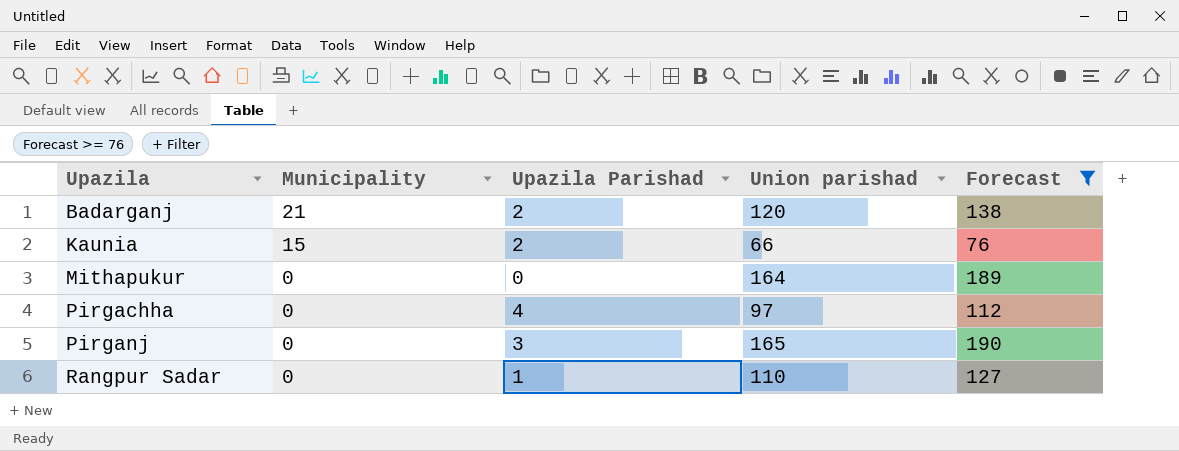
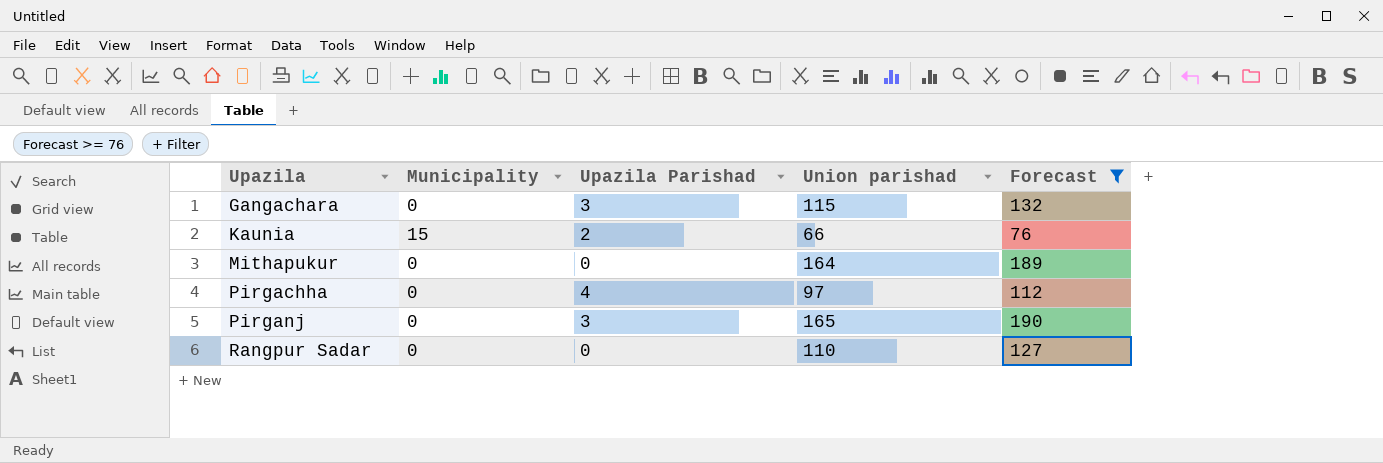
row Badarganj: 21 | 2 | 120 | 138 -> none
row Gangachara: none -> 0 | 3 | 115 | 132
Rangpur Sadar | Upazila Parishad: 1 -> 0

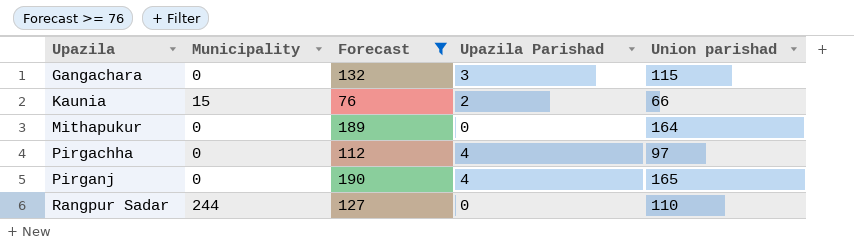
column Forecast | position: 5 -> 3
Pirganj | Upazila Parishad: 3 -> 4
Rangpur Sadar | Municipality: 0 -> 244

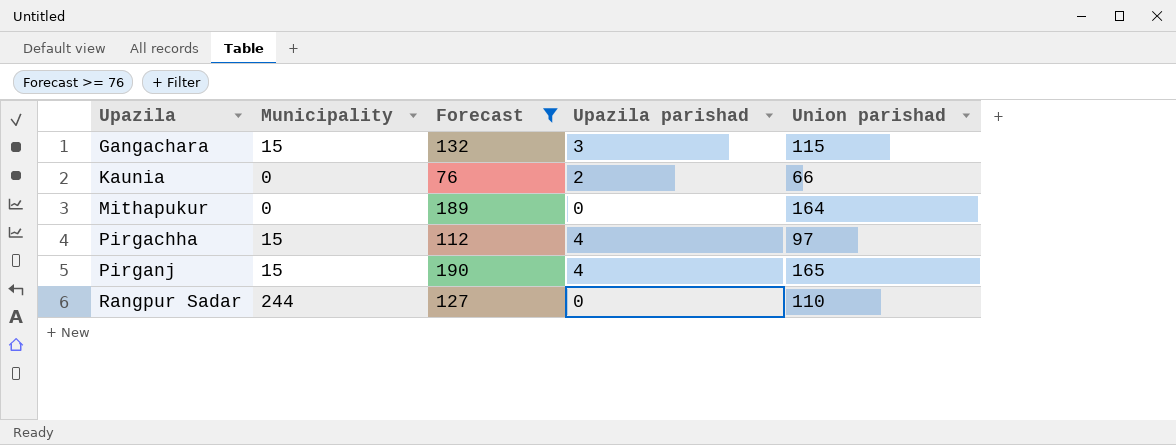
column name: Upazila Parishad -> Upazila parishad
Gangachara | Municipality: 0 -> 15
Kaunia | Municipality: 15 -> 0
Pirgachha | Municipality: 0 -> 15
Pirganj | Municipality: 0 -> 15

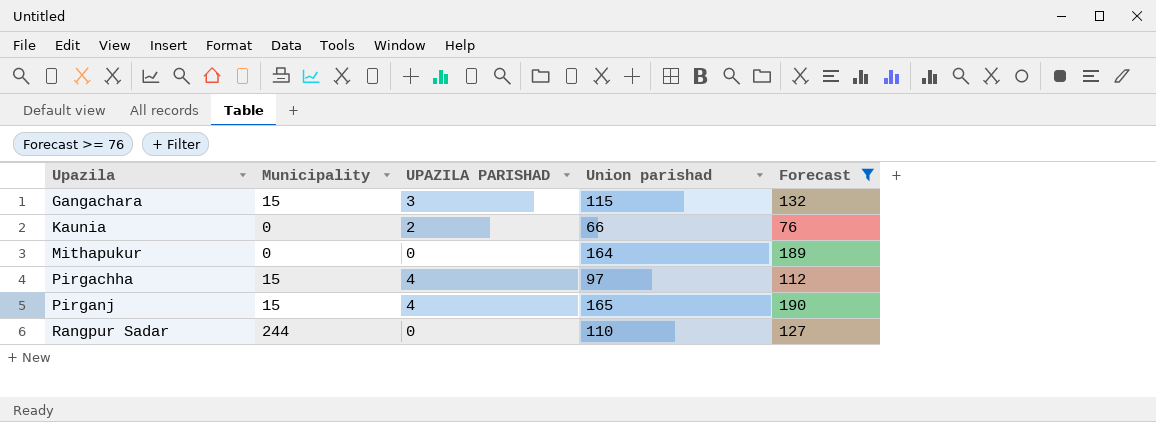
column name: Upazila parishad -> UPAZILA PARISHAD
column Forecast | position: 3 -> 5

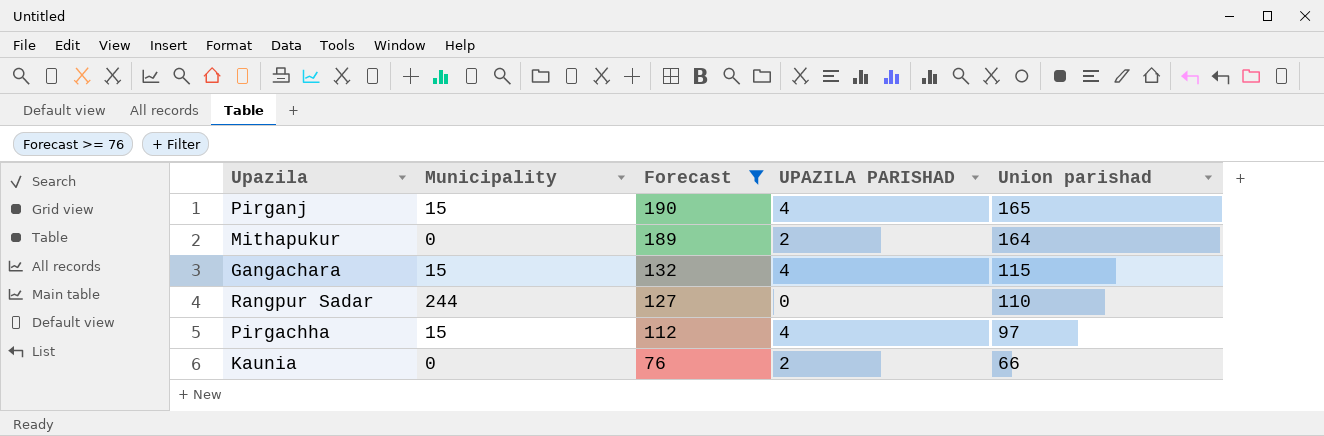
row order: Upazila ascending -> Forecast descending
column Forecast | position: 5 -> 3
Mithapukur | UPAZILA PARISHAD: 0 -> 2
Gangachara | UPAZILA PARISHAD: 3 -> 4

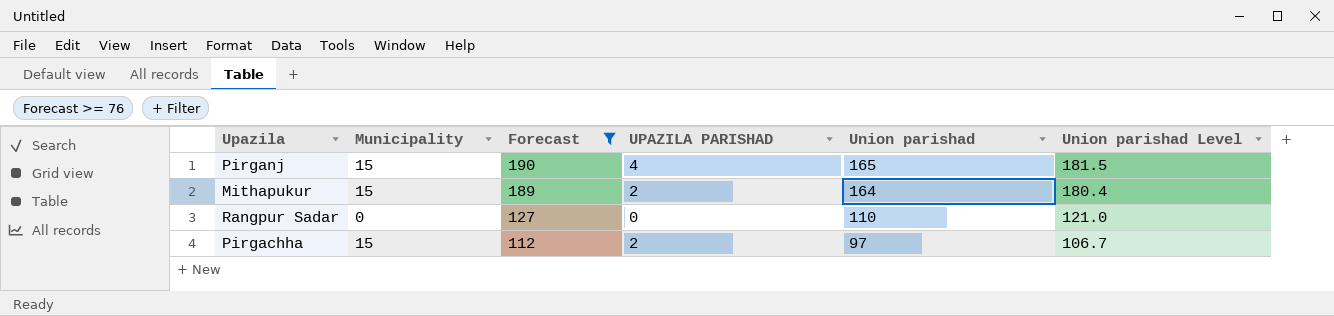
column Union parishad Level | formula: none -> [Union parishad] * 1.1
row Gangachara: 15 | 132 | 4 | 115 -> none
row Kaunia: 0 | 76 | 2 | 66 -> none
Mithapukur | Municipality: 0 -> 15
Rangpur Sadar | Municipality: 244 -> 0
Pirgachha | UPAZILA PARISHAD: 4 -> 2

